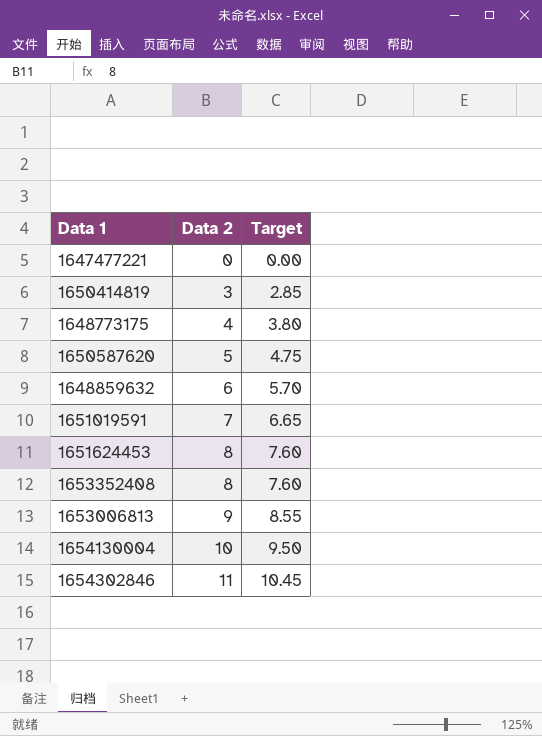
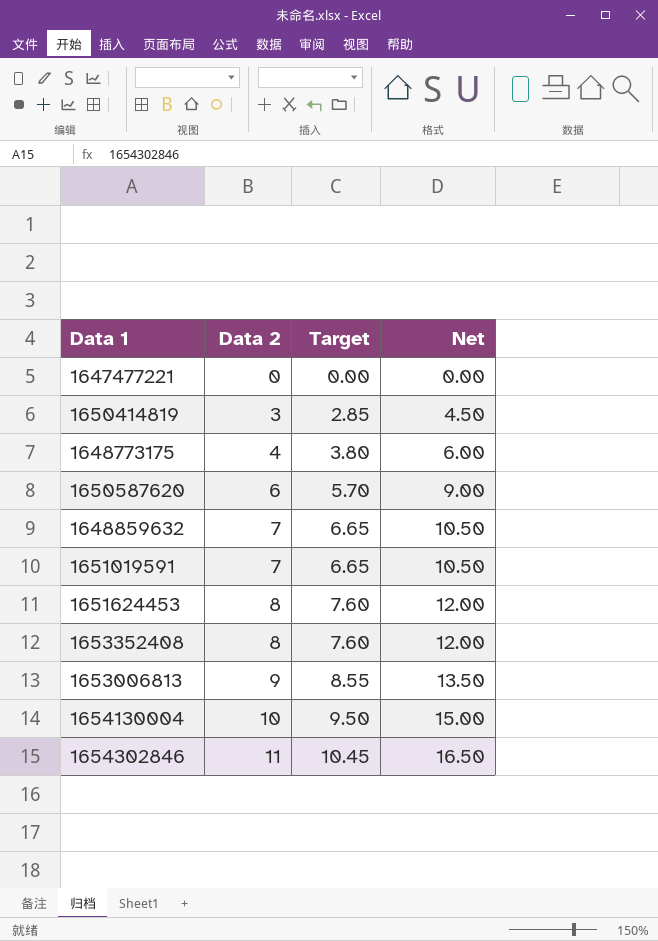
column Net | formula: none -> [Data 2] * 1.5
1650587620 | Data 2: 5 -> 6
1650587620 | Target: 4.75 -> 5.70
1648859632 | Data 2: 6 -> 7
1648859632 | Target: 5.70 -> 6.65

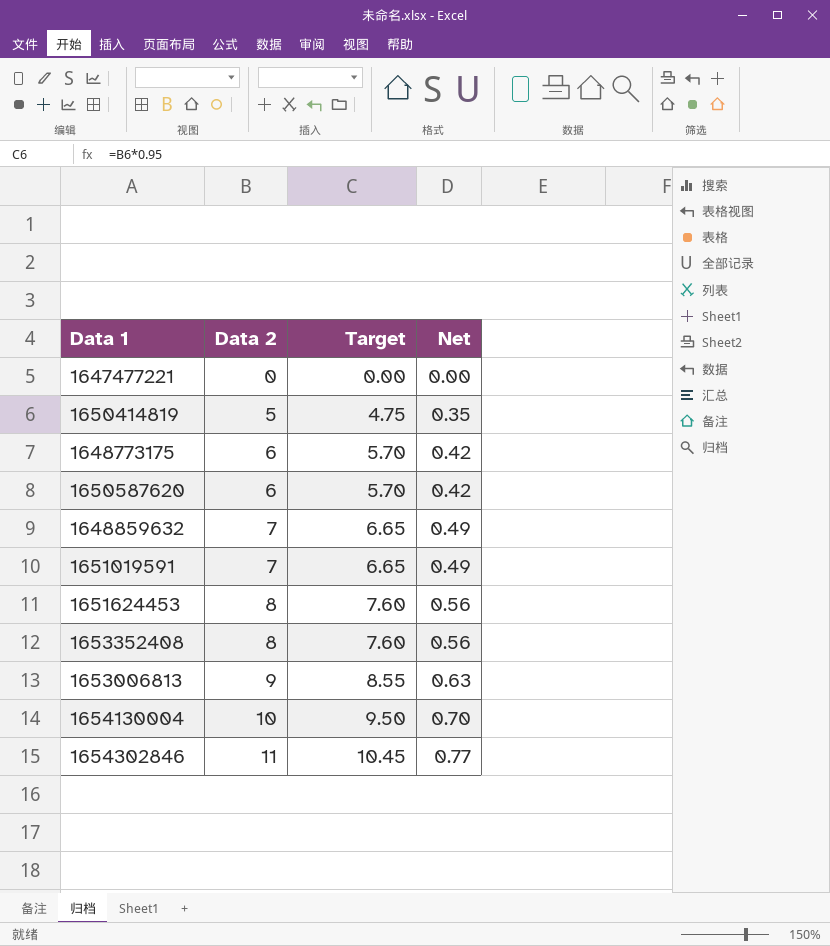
column Net | formula: [Data 2] * 1.5 -> [Data 2] * 0.07
1650414819 | Data 2: 3 -> 5
1650414819 | Target: 2.85 -> 4.75
1648773175 | Data 2: 4 -> 6
1648773175 | Target: 3.80 -> 5.70

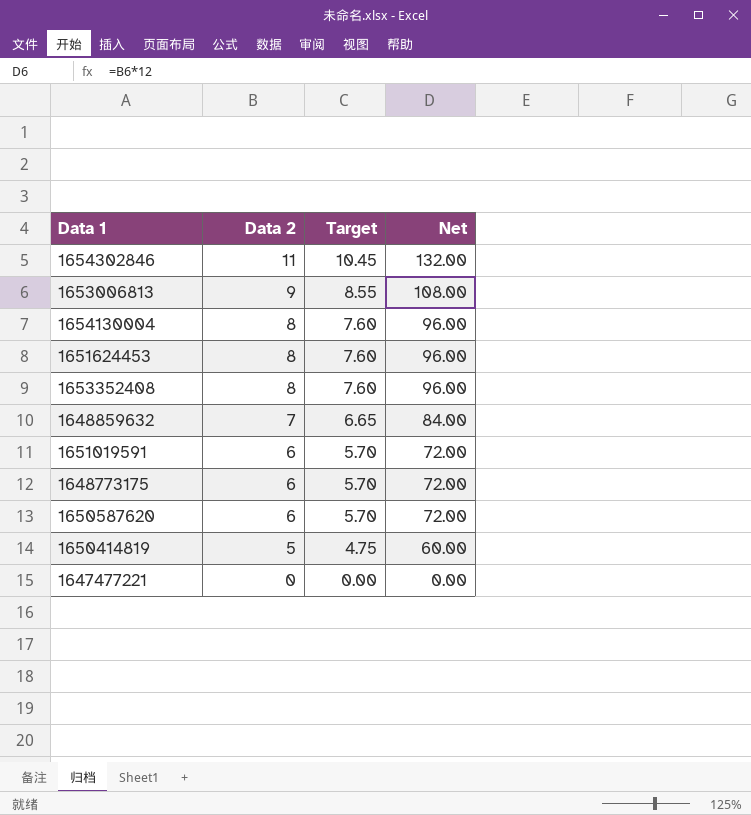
row order: Data 2 ascending -> Data 2 descending
column Net | formula: [Data 2] * 0.07 -> [Data 2] * 12
1654130004 | Data 2: 10 -> 8
1654130004 | Target: 9.50 -> 7.60
1651019591 | Data 2: 7 -> 6
1651019591 | Target: 6.65 -> 5.70

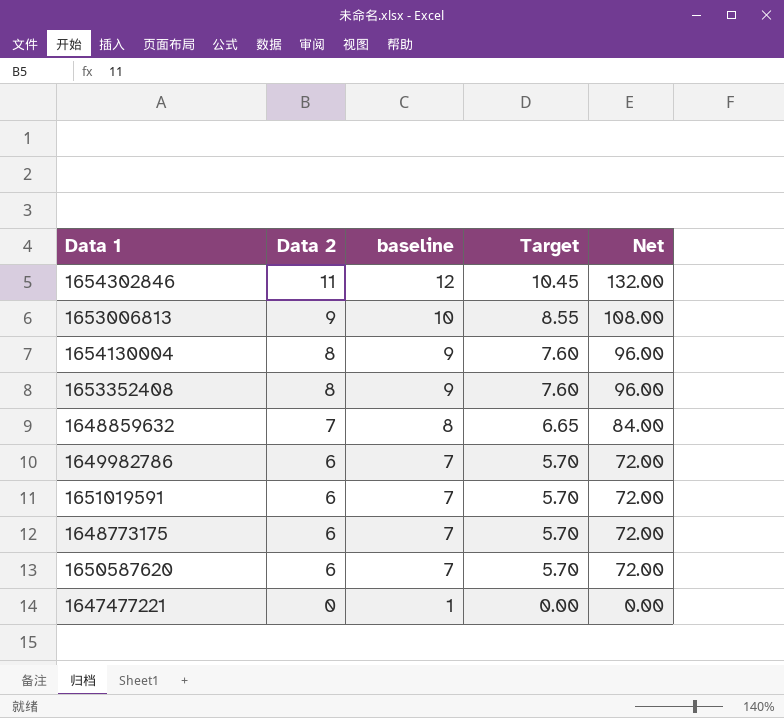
column baseline | formula: none -> [Data 2] + 1
row 1651624453: 8 | 7.60 | 96.00 -> none
row 1650414819: 5 | 4.75 | 60.00 -> none
row 1649982786: none -> 6 | 7 | 5.70 | 72.00

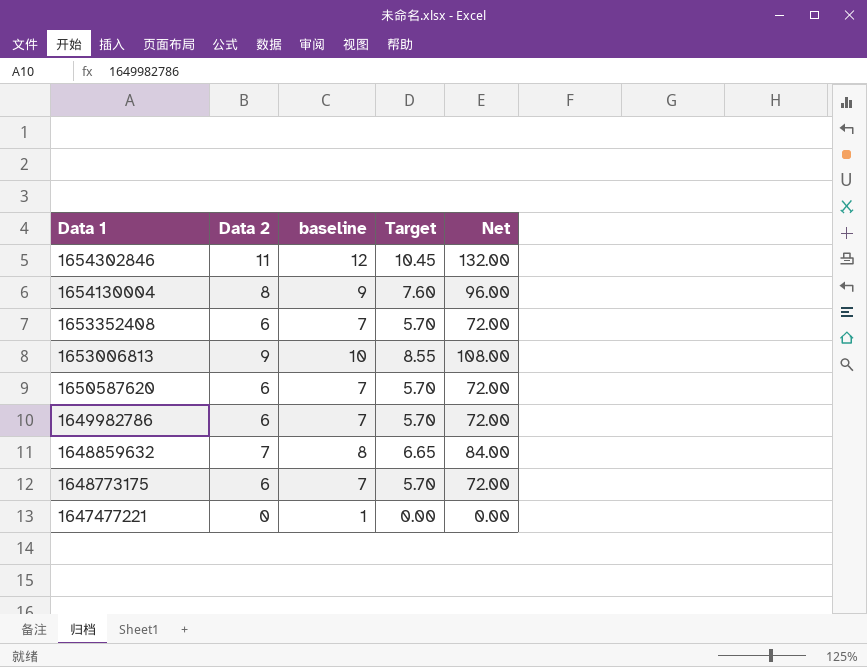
row order: Data 2 descending -> Data 1 descending
row 1651019591: 6 | 7 | 5.70 | 72.00 -> none
1653352408 | Data 2: 8 -> 6
1653352408 | baseline: 9 -> 7
1653352408 | Target: 7.60 -> 5.70
1653352408 | Net: 96.00 -> 72.00

